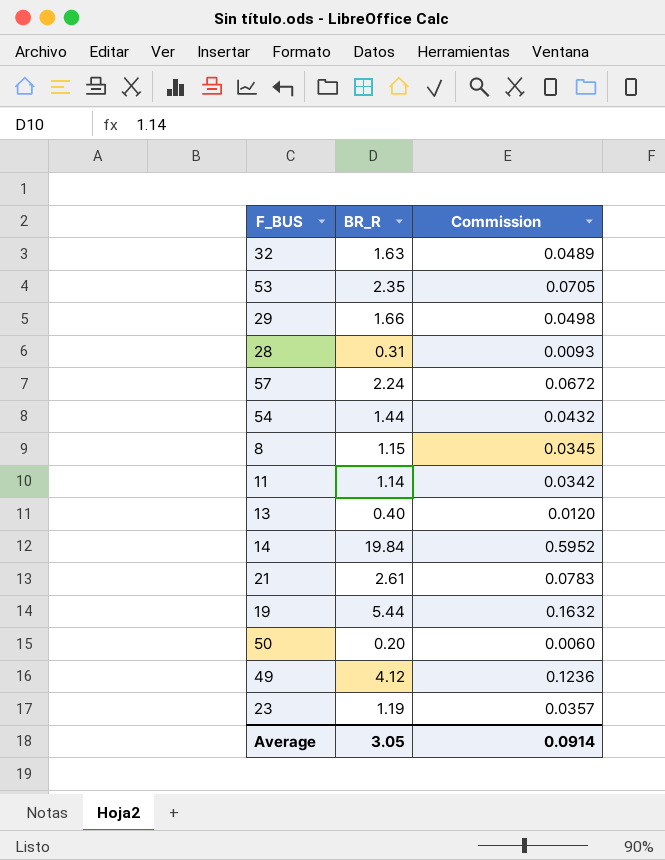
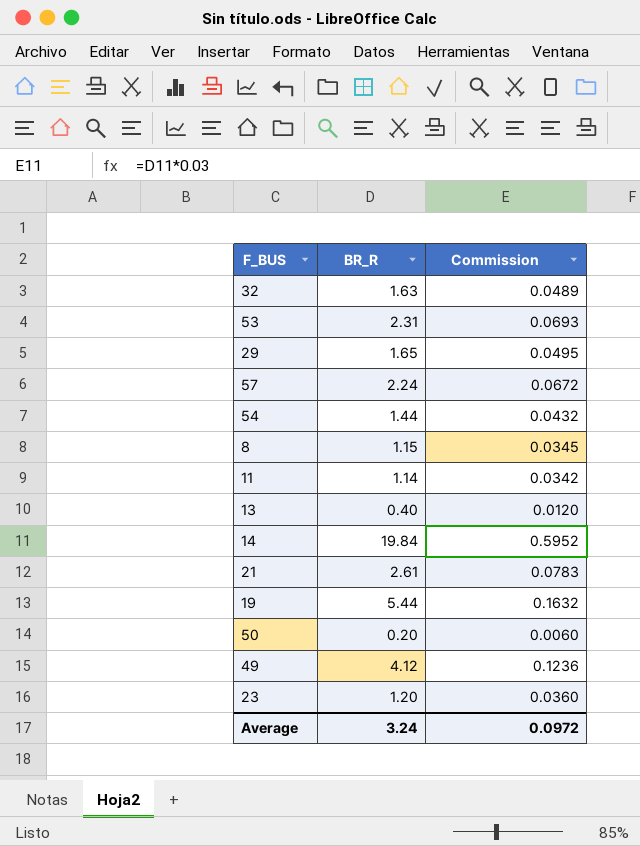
row 28: 0.31 | 0.0093 -> none
53 | BR_R: 2.35 -> 2.31
53 | Commission: 0.0705 -> 0.0693
29 | BR_R: 1.66 -> 1.65
29 | Commission: 0.0498 -> 0.0495
23 | BR_R: 1.19 -> 1.20
23 | Commission: 0.0357 -> 0.0360
Average | BR_R: 3.05 -> 3.24
Average | Commission: 0.0914 -> 0.0972

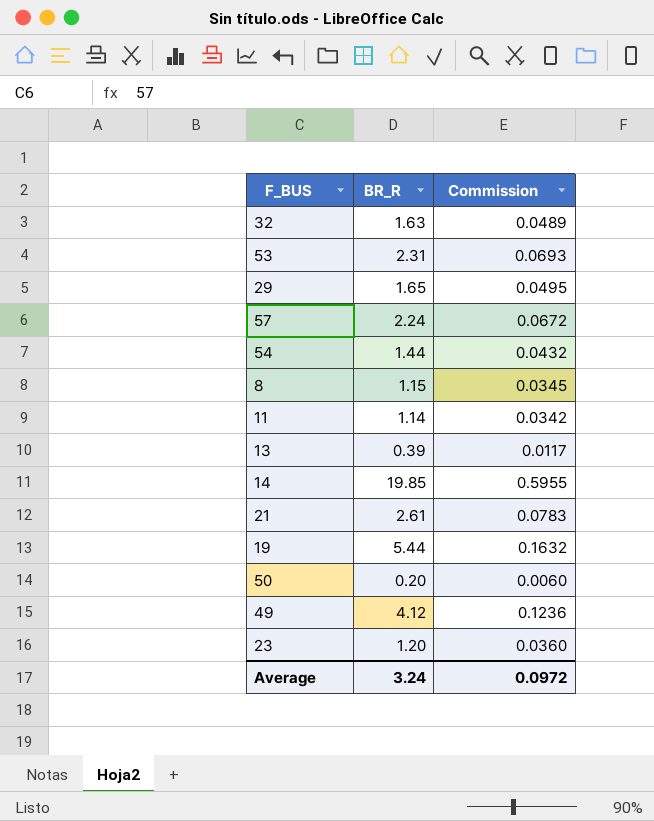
13 | BR_R: 0.40 -> 0.39
13 | Commission: 0.0120 -> 0.0117
14 | BR_R: 19.84 -> 19.85
14 | Commission: 0.5952 -> 0.5955

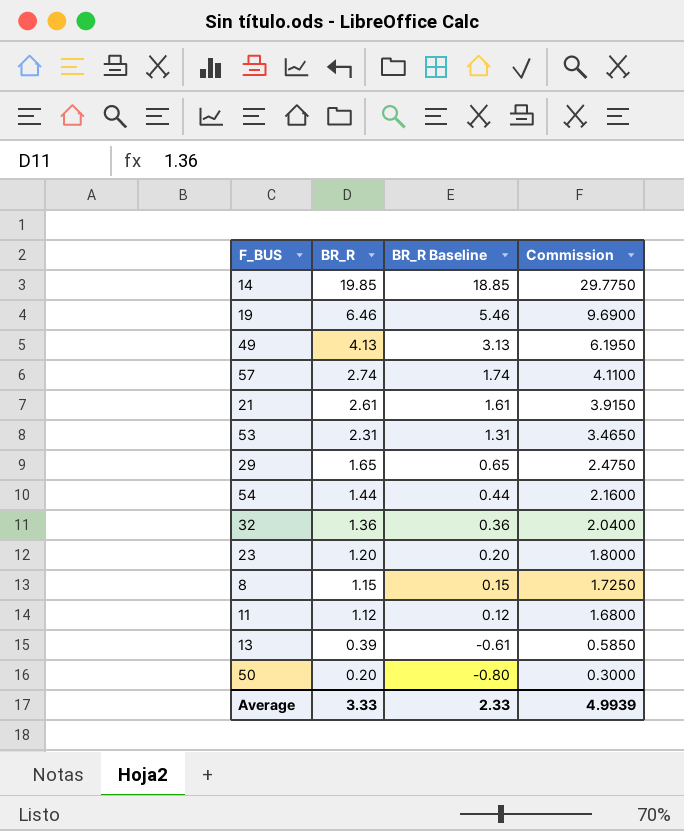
row order: none -> BR_R descending
column BR_R Baseline | formula: none -> [BR_R] - 1
column Commission | formula: [BR_R] * 0.03 -> [BR_R] * 1.5
19 | BR_R: 5.44 -> 6.46
49 | BR_R: 4.12 -> 4.13
57 | BR_R: 2.24 -> 2.74
32 | BR_R: 1.63 -> 1.36
11 | BR_R: 1.14 -> 1.12
Average | BR_R: 3.24 -> 3.33
Average | Commission: 0.0972 -> 4.9939

